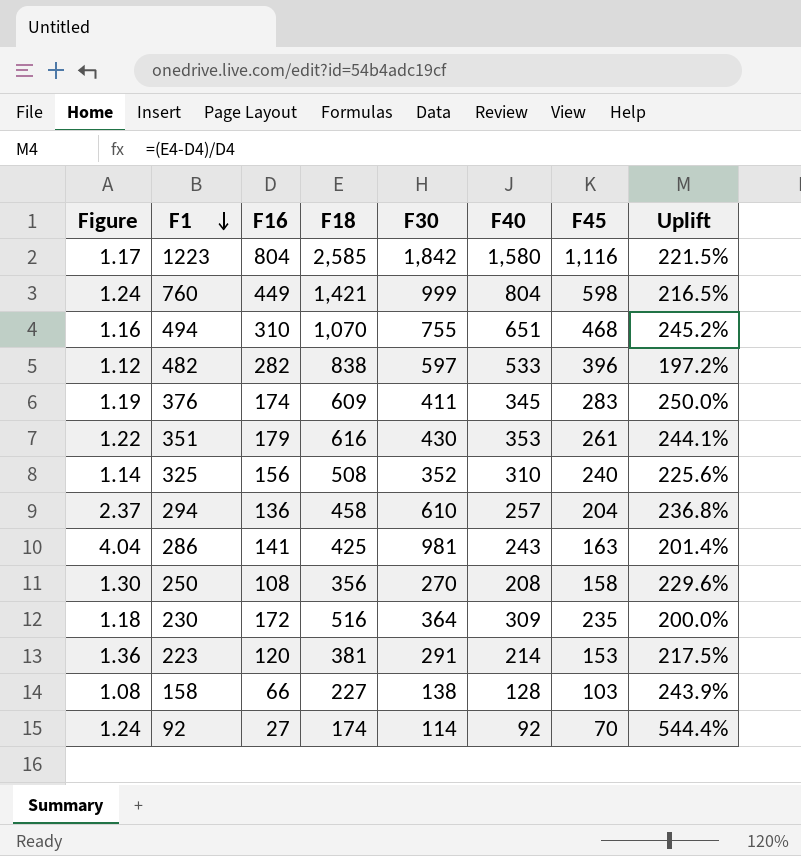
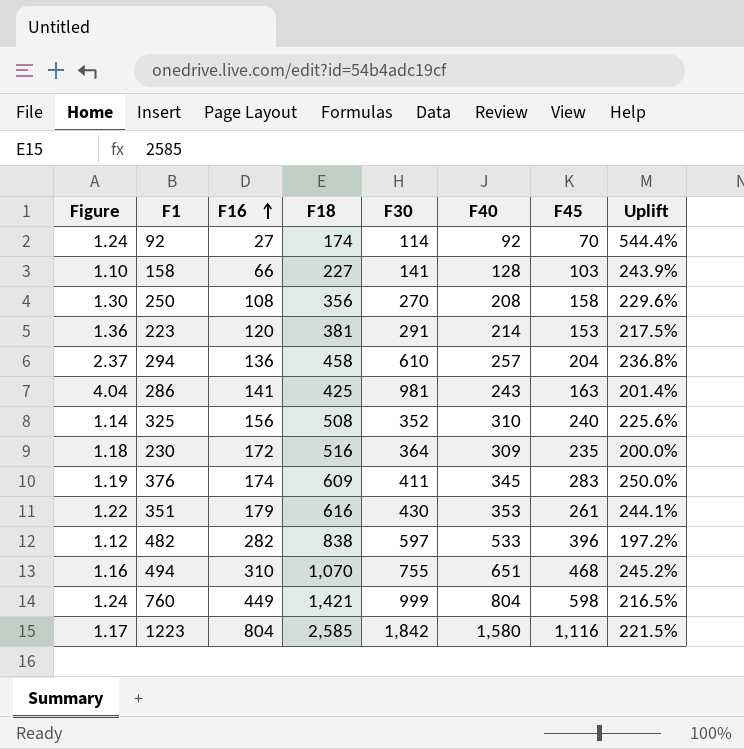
row order: F1 descending -> F16 ascending
158 | Figure: 1.08 -> 1.10
158 | F30: 138 -> 141

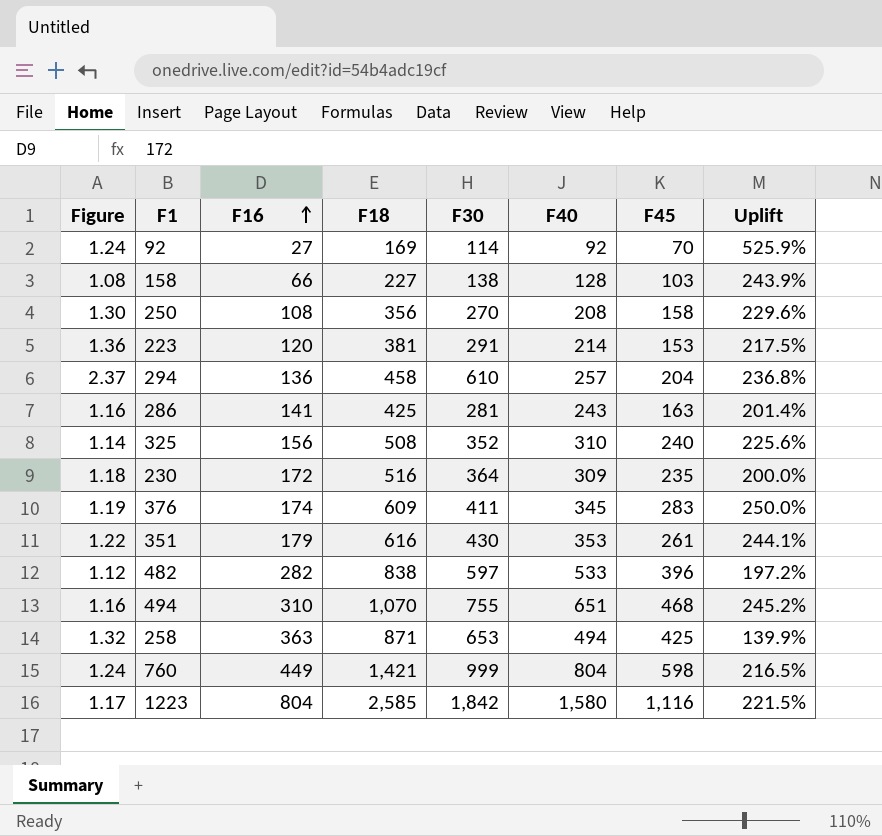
92 | F18: 174 -> 169
92 | Uplift: 544.4% -> 525.9%
158 | Figure: 1.10 -> 1.08
158 | F30: 141 -> 138
286 | Figure: 4.04 -> 1.16
286 | F30: 981 -> 281
row 258: none -> 1.32 | 363 | 871 | 653 | 494 | 425 | 139.9%

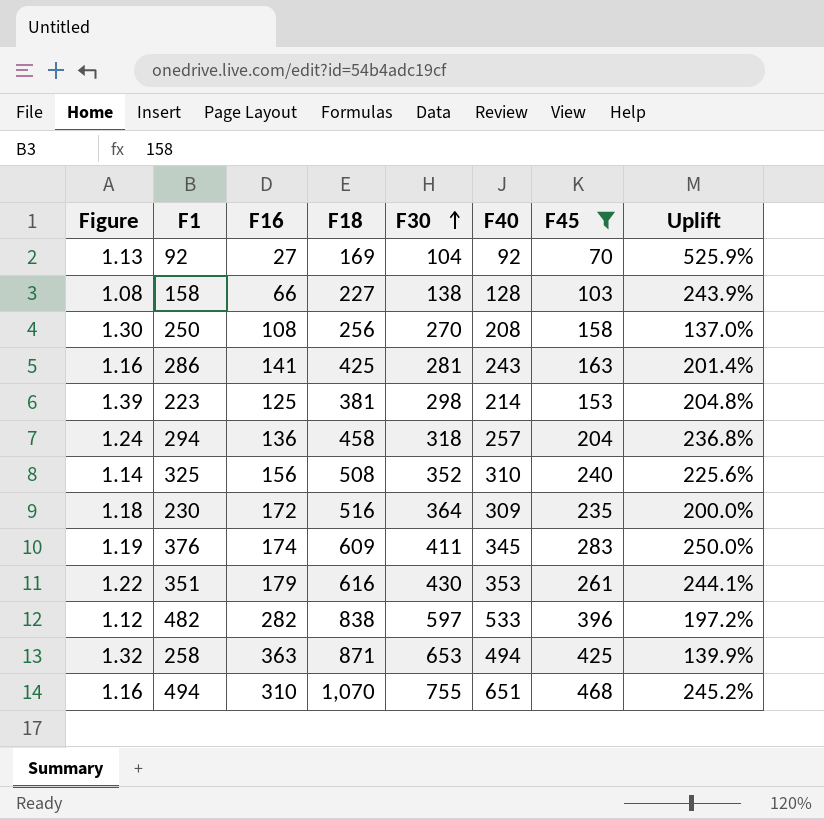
filter: none -> F45 <= 468
row order: F16 ascending -> F30 ascending
92 | Figure: 1.24 -> 1.13
92 | F30: 114 -> 104
250 | F18: 356 -> 256
250 | Uplift: 229.6% -> 137.0%
223 | Figure: 1.36 -> 1.39
223 | F16: 120 -> 125
223 | F30: 291 -> 298
223 | Uplift: 217.5% -> 204.8%
294 | Figure: 2.37 -> 1.24
294 | F30: 610 -> 318

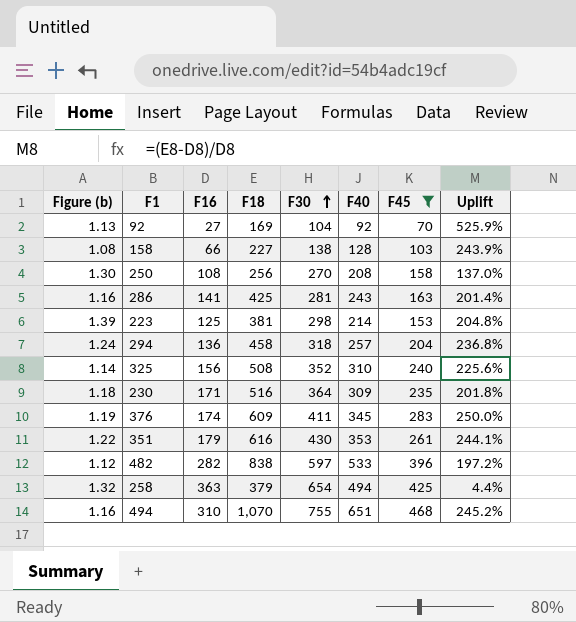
column name: Figure -> Figure (b)
230 | F16: 172 -> 171
230 | Uplift: 200.0% -> 201.8%
258 | F18: 871 -> 379
258 | F30: 653 -> 654
258 | Uplift: 139.9% -> 4.4%

